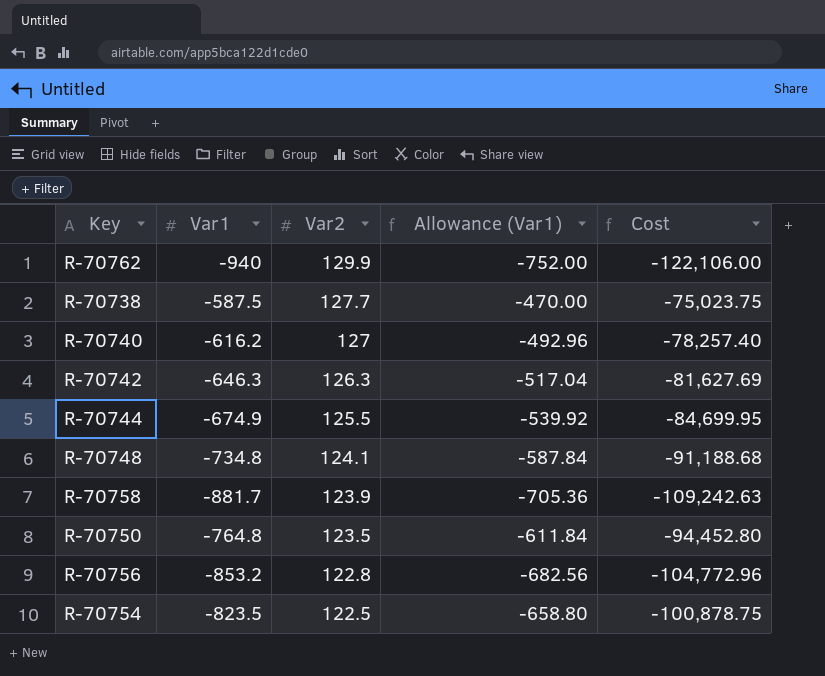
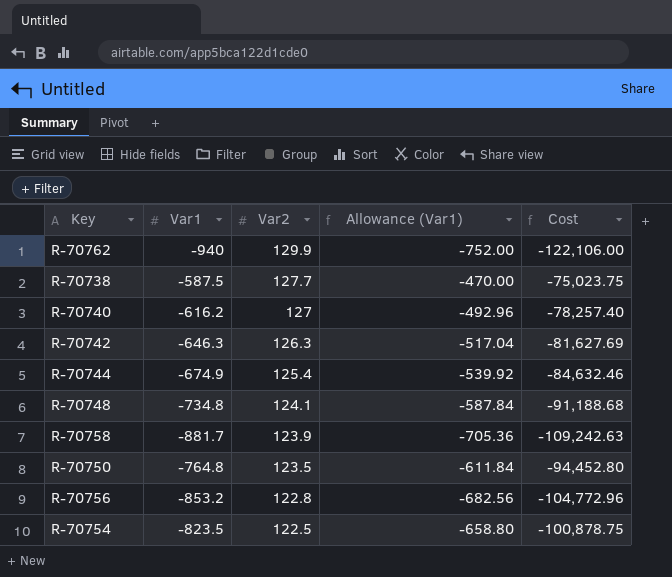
R-70744 | Var2: 125.5 -> 125.4
R-70744 | Cost: -84,699.95 -> -84,632.46

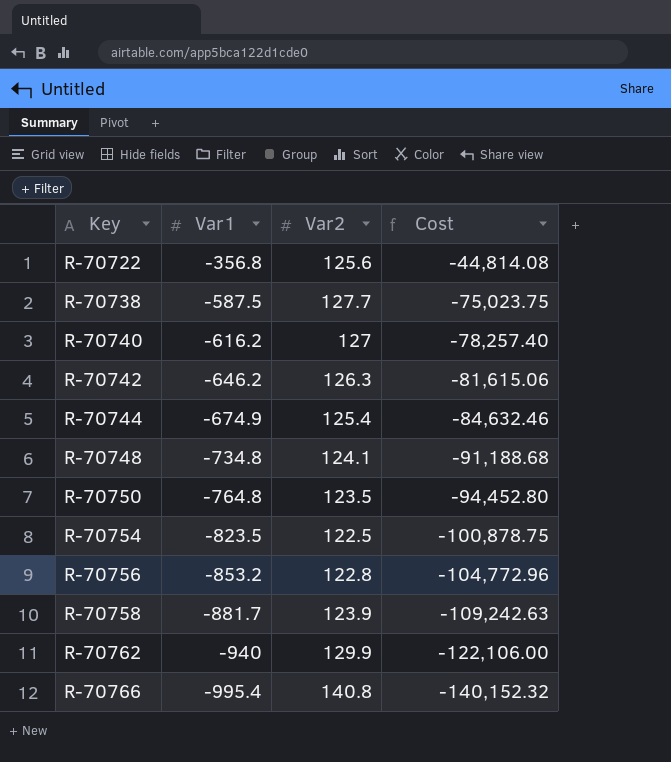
row order: Var2 descending -> Key ascending
column Allowance (Var1) | formula: [Var1] * 0.8 -> none
row R-70722: none -> -356.8 | 125.6 | -44,814.08
R-70742 | Var1: -646.3 -> -646.2
R-70742 | Cost: -81,627.69 -> -81,615.06
row R-70766: none -> -995.4 | 140.8 | -140,152.32

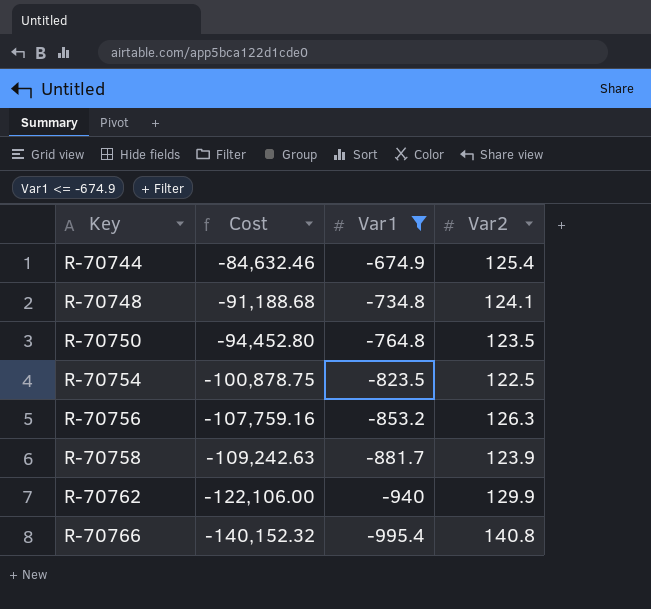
filter: none -> Var1 <= -674.9
column Cost | position: 4 -> 2
R-70756 | Cost: -104,772.96 -> -107,759.16
R-70756 | Var2: 122.8 -> 126.3

